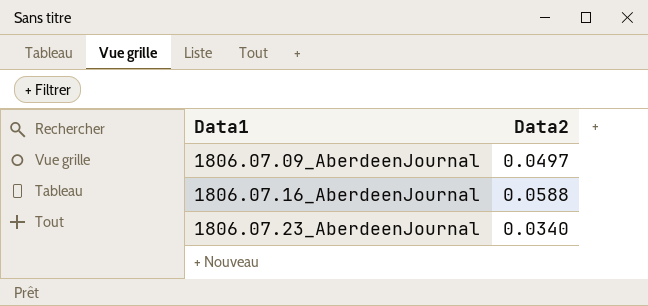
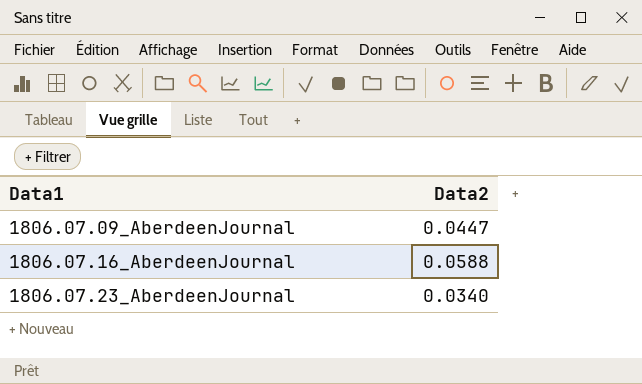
1806.07.09_AberdeenJournal | Data2: 0.0497 -> 0.0447

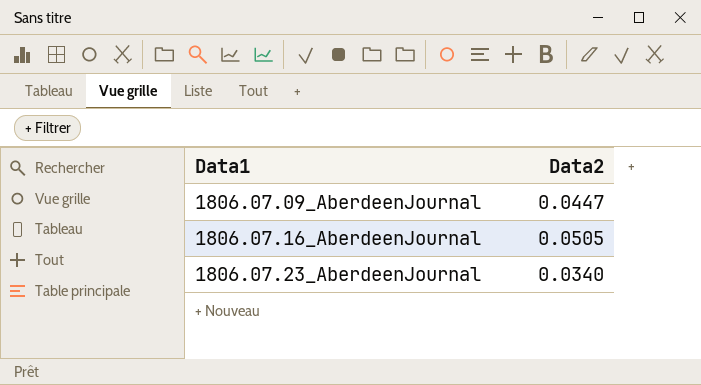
1806.07.16_AberdeenJournal | Data2: 0.0588 -> 0.0505

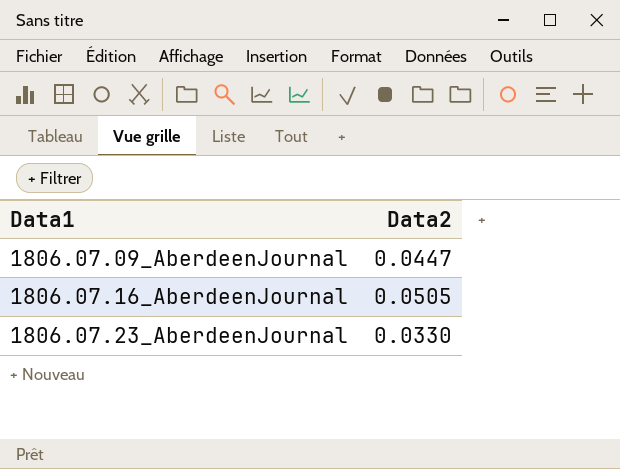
1806.07.23_AberdeenJournal | Data2: 0.0340 -> 0.0330

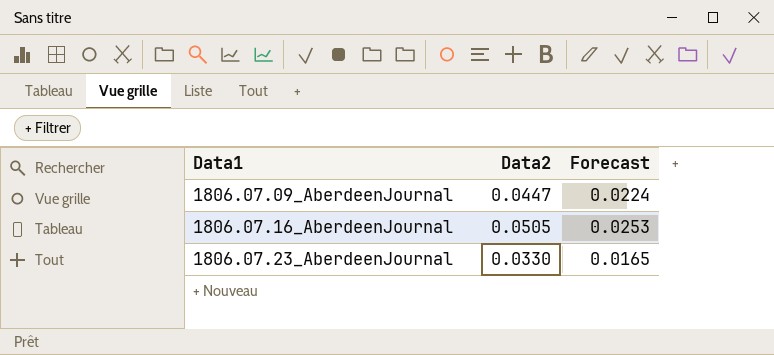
column Forecast | formula: none -> [Data2] * 0.5

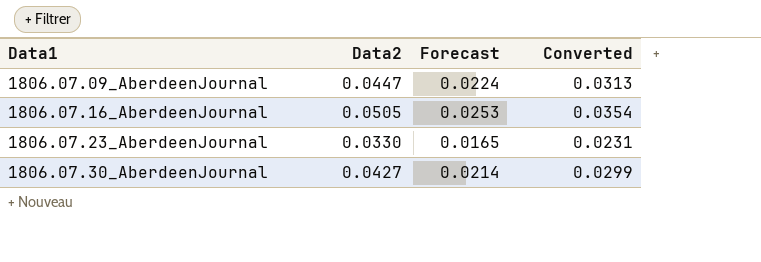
column Converted | formula: none -> [Data2] * 0.7
row 1806.07.30_AberdeenJournal: none -> 0.0427 | 0.0214 | 0.0299

